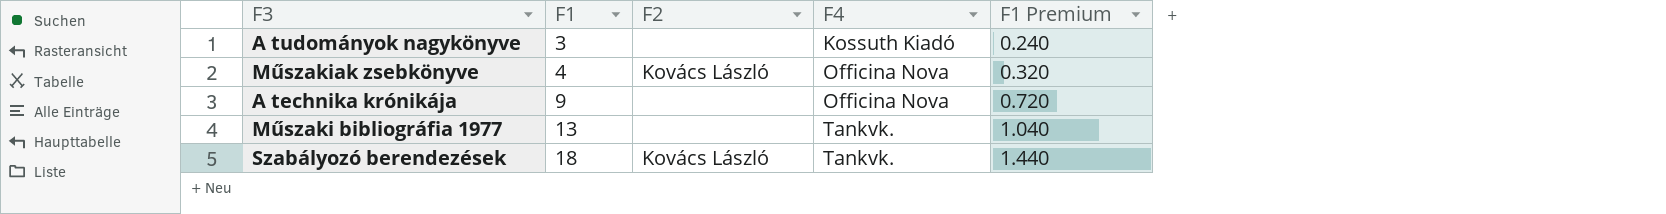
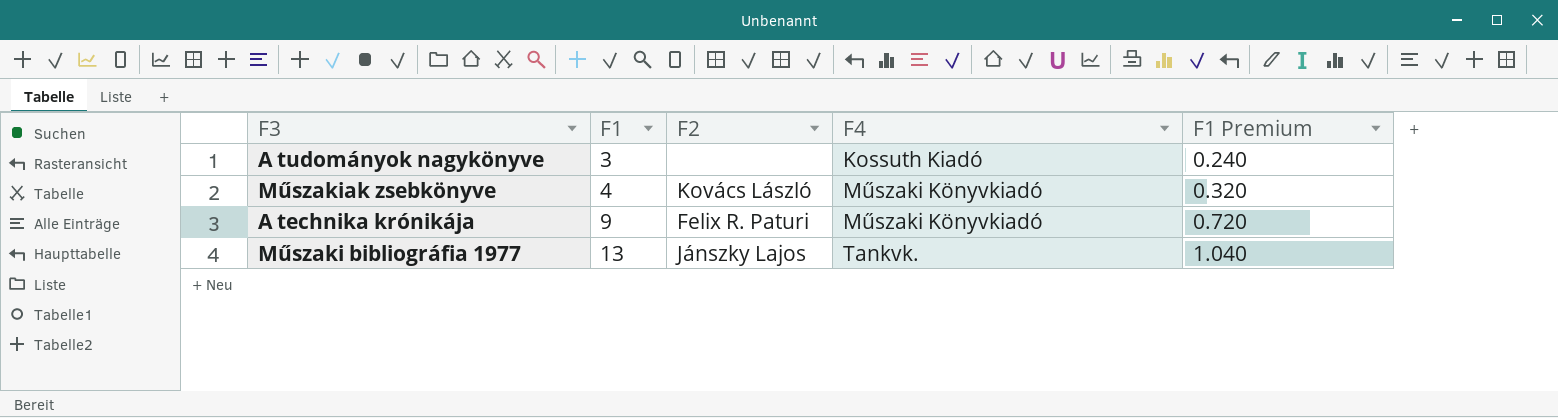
row Szabályozó berendezések: 18 | Kovács László | Tankvk. | 1.440 -> none
Műszakiak zsebkönyve | F4: Officina Nova -> Műszaki Könyvkiadó
A technika krónikája | F2: none -> Felix R. Paturi
A technika krónikája | F4: Officina Nova -> Műszaki Könyvkiadó
Műszaki bibliográfia 1977 | F2: none -> Jánszky Lajos

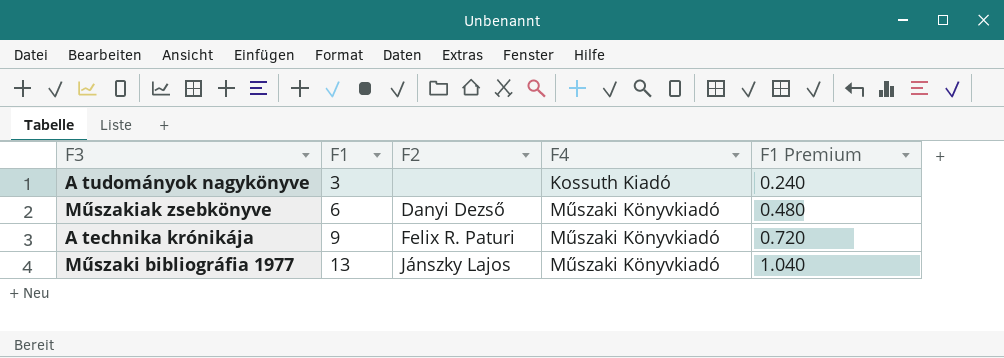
Műszakiak zsebkönyve | F1: 4 -> 6
Műszakiak zsebkönyve | F2: Kovács László -> Danyi Dezső
Műszakiak zsebkönyve | F1 Premium: 0.320 -> 0.480
Műszaki bibliográfia 1977 | F4: Tankvk. -> Műszaki Könyvkiadó

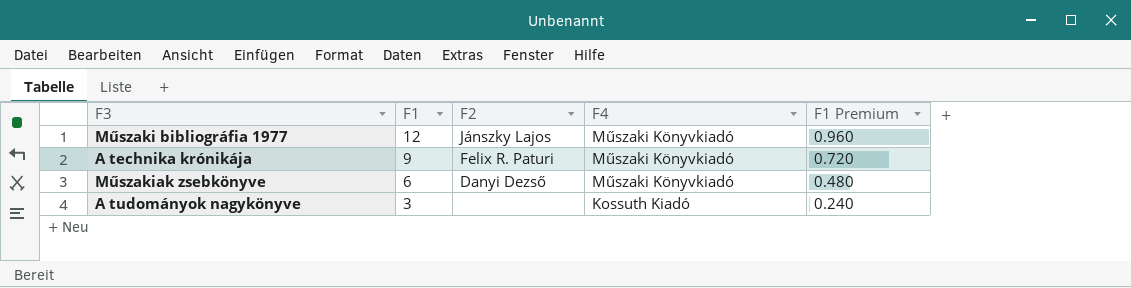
row order: F1 ascending -> F1 descending
Műszaki bibliográfia 1977 | F1: 13 -> 12
Műszaki bibliográfia 1977 | F1 Premium: 1.040 -> 0.960

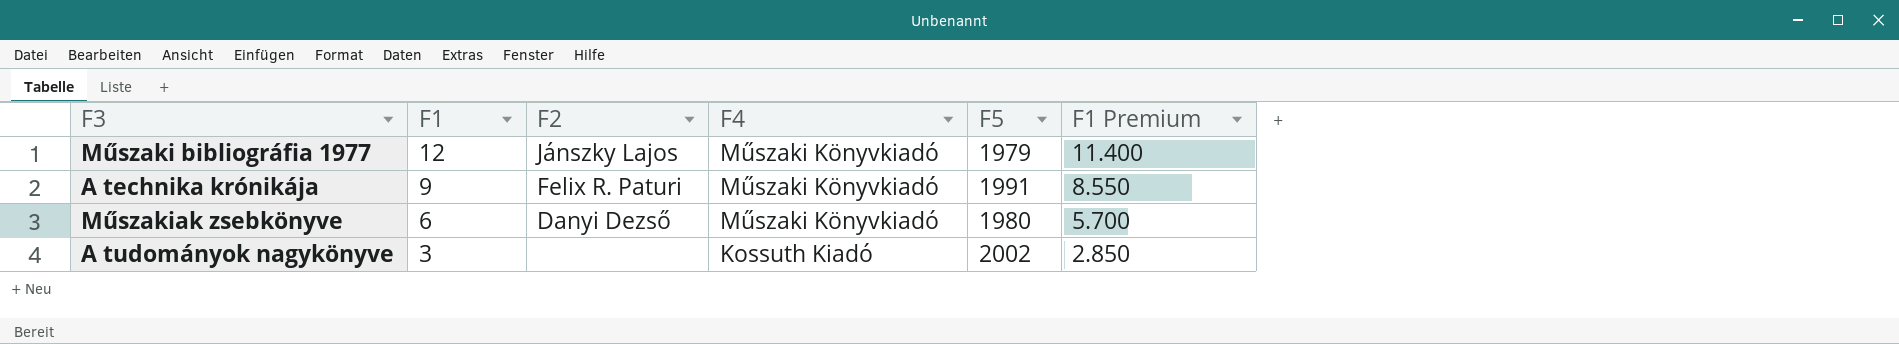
column F5 | position: none -> 5
column F1 Premium | formula: [F1] * 0.08 -> [F1] * 0.95

